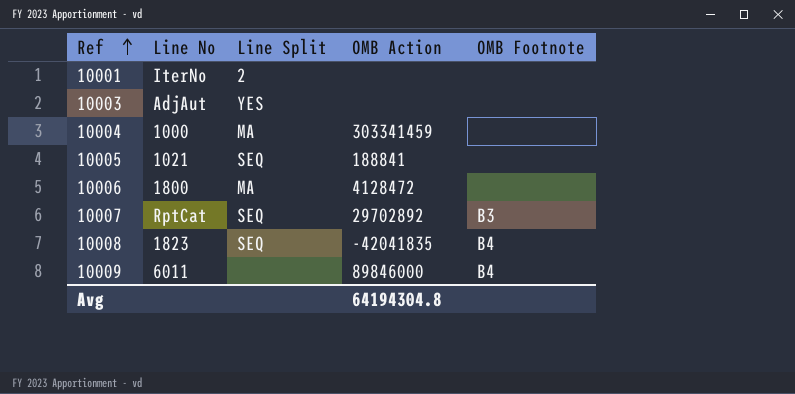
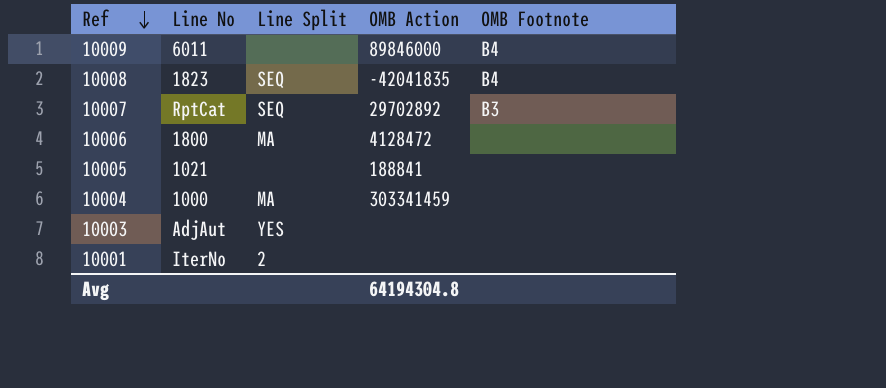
row order: Ref ascending -> Ref descending
10005 | Line Split: SEQ -> none

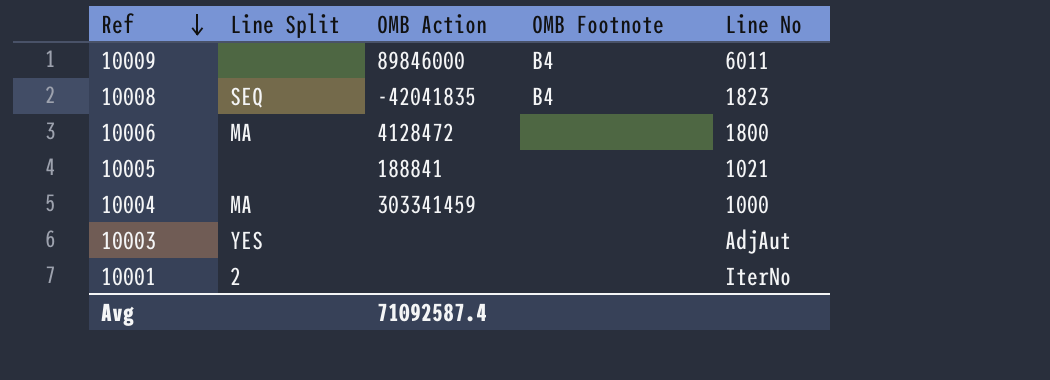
column Line No | position: 2 -> 5
row 10007: RptCat | SEQ | 29702892 | B3 -> none
Avg | OMB Action: 64194304.8 -> 71092587.4

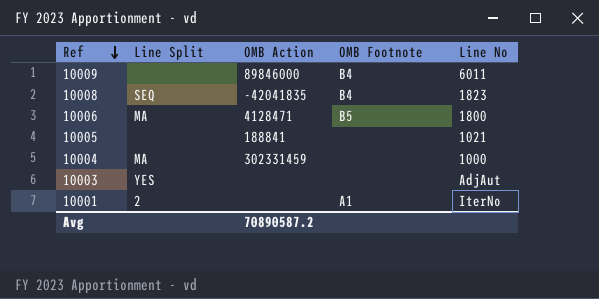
10006 | OMB Action: 4128472 -> 4128471
10006 | OMB Footnote: none -> B5
10004 | OMB Action: 303341459 -> 302331459
10001 | OMB Footnote: none -> A1
Avg | OMB Action: 71092587.4 -> 70890587.2

